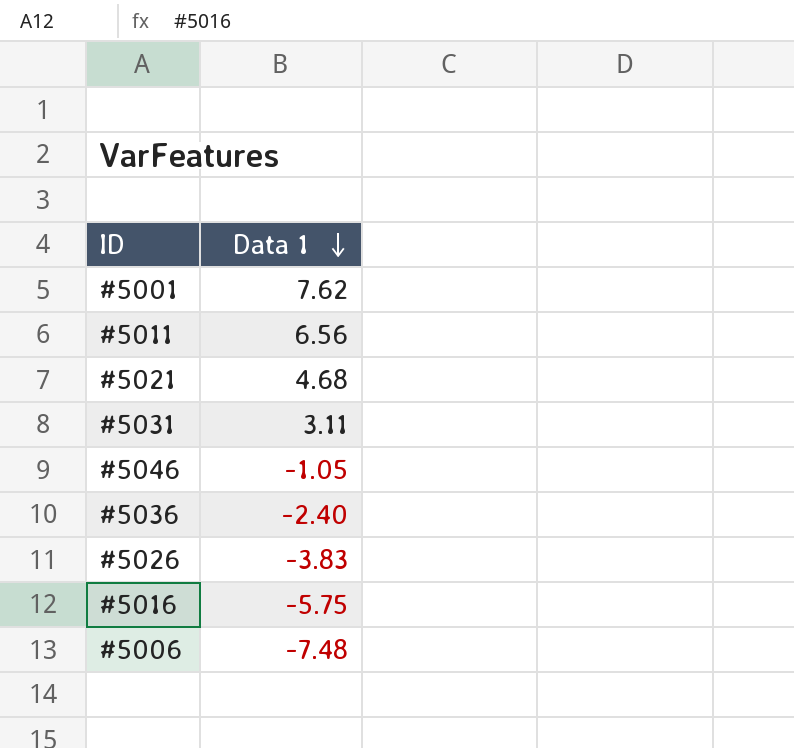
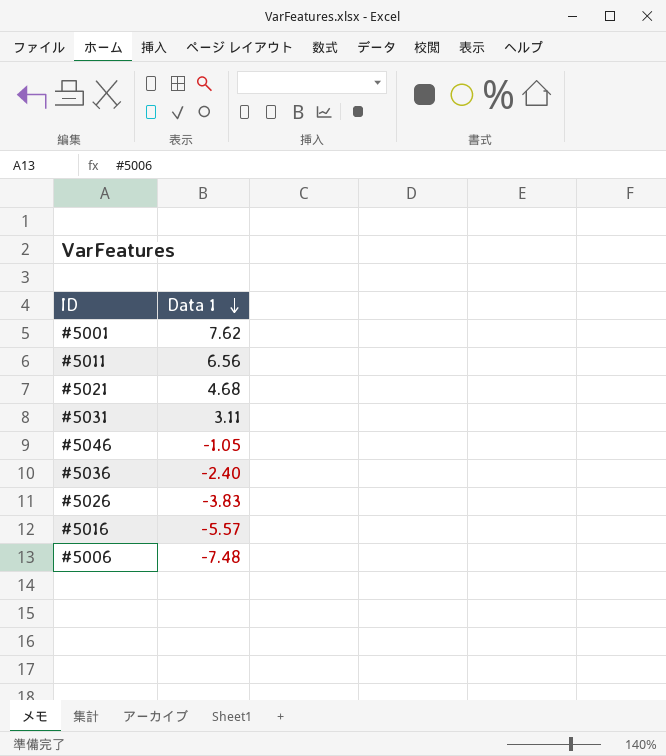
#5016 | Data 1: -5.75 -> -5.57

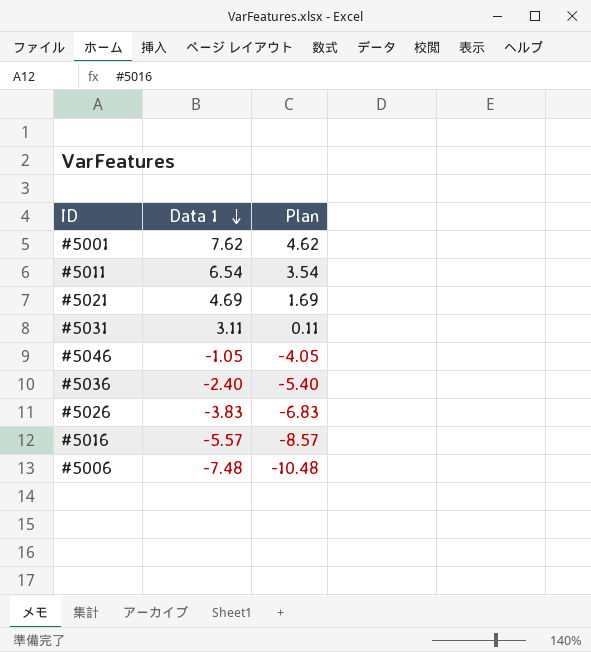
column Plan | formula: none -> [Data 1] - 3
#5011 | Data 1: 6.56 -> 6.54
#5021 | Data 1: 4.68 -> 4.69

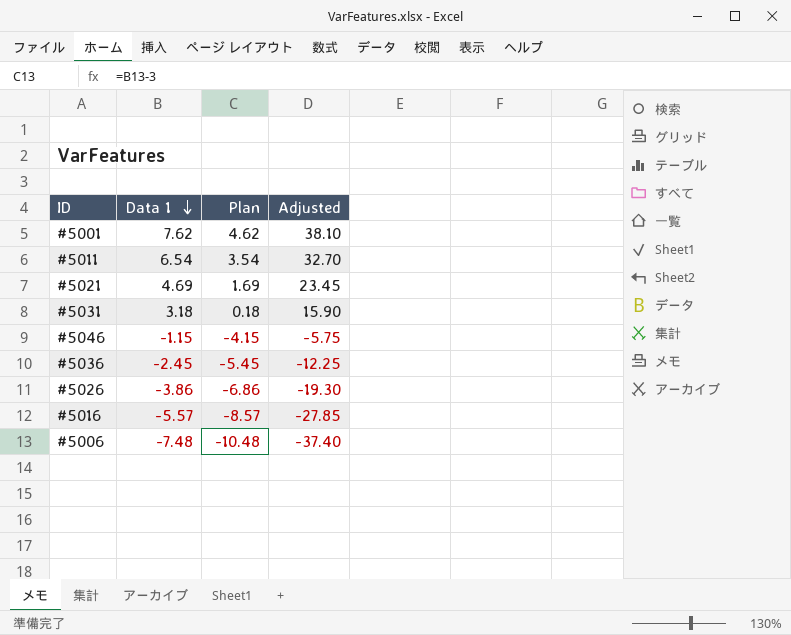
column Adjusted | formula: none -> [Data 1] * 5
#5031 | Data 1: 3.11 -> 3.18
#5031 | Plan: 0.11 -> 0.18
#5046 | Data 1: -1.05 -> -1.15
#5046 | Plan: -4.05 -> -4.15
#5036 | Data 1: -2.40 -> -2.45
#5036 | Plan: -5.40 -> -5.45
#5026 | Data 1: -3.83 -> -3.86
#5026 | Plan: -6.83 -> -6.86

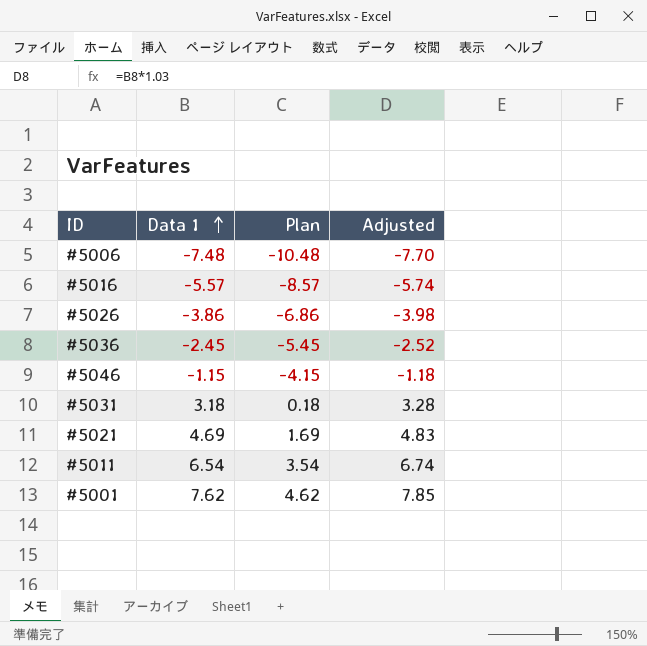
row order: Data 1 descending -> Data 1 ascending
column Adjusted | formula: [Data 1] * 5 -> [Data 1] * 1.03

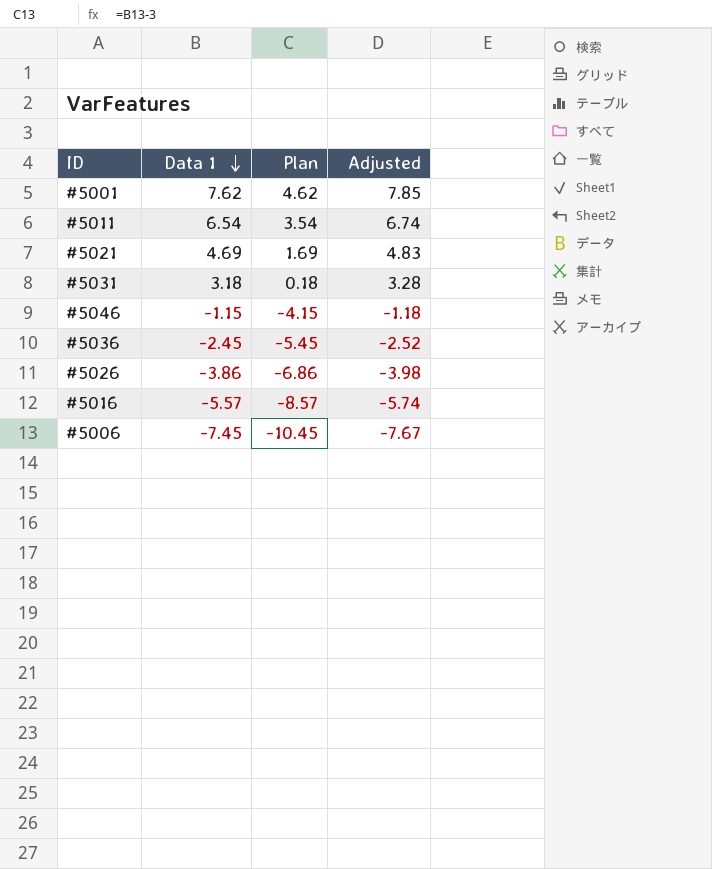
row order: Data 1 ascending -> Data 1 descending
#5006 | Data 1: -7.48 -> -7.45
#5006 | Plan: -10.48 -> -10.45
#5006 | Adjusted: -7.70 -> -7.67

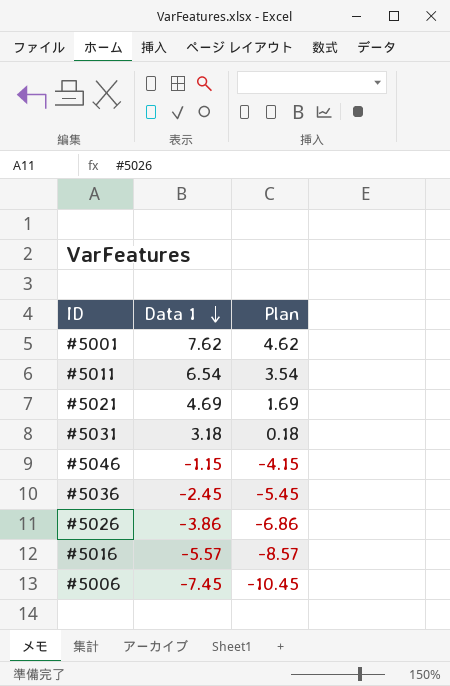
column Adjusted | formula: [Data 1] * 1.03 -> none

